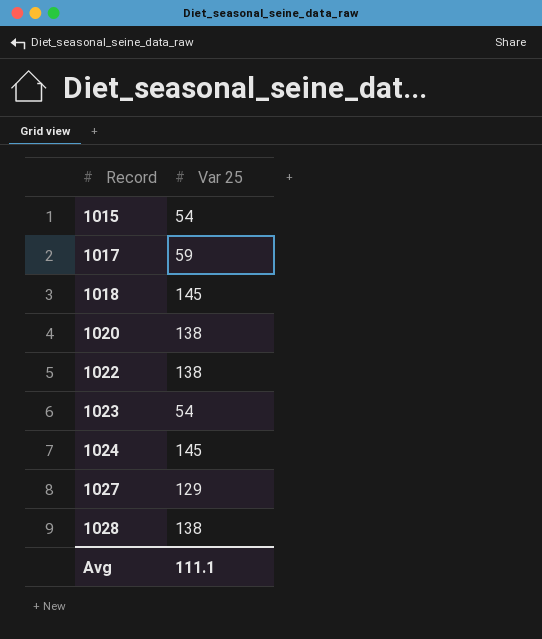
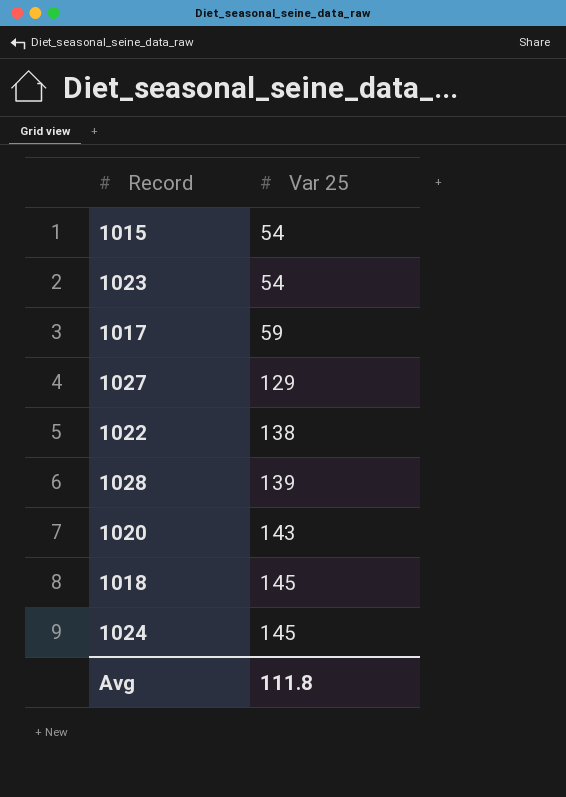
row order: Record ascending -> Var 25 ascending
1028 | Var 25: 138 -> 139
1020 | Var 25: 138 -> 143
Avg | Var 25: 111.1 -> 111.8

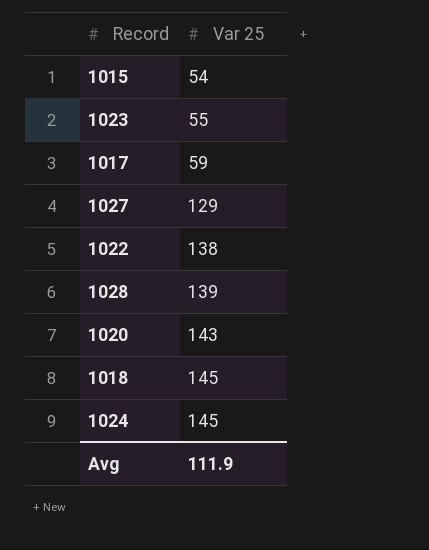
1023 | Var 25: 54 -> 55
Avg | Var 25: 111.8 -> 111.9

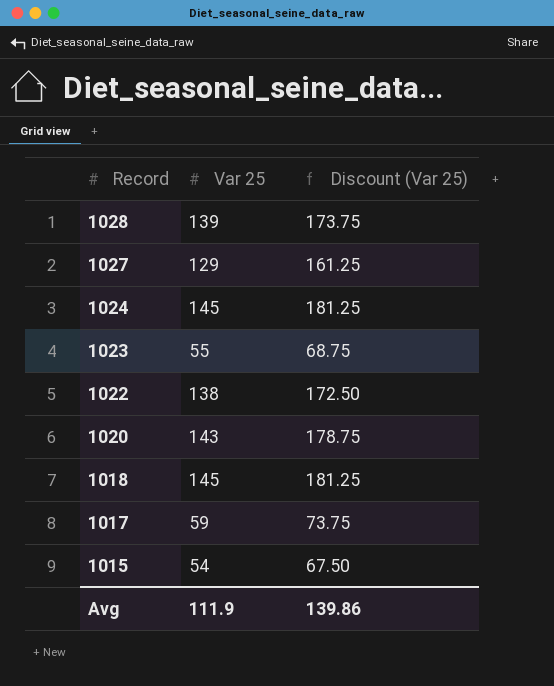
row order: Var 25 ascending -> Record descending
column Discount (Var 25) | formula: none -> [Var 25] * 1.25

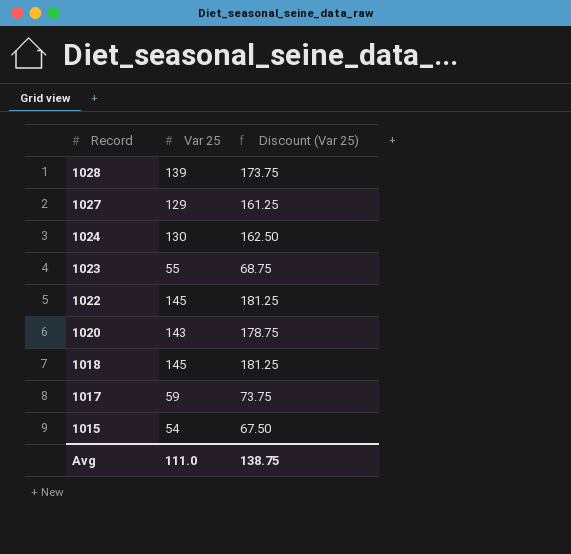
1024 | Var 25: 145 -> 130
1024 | Discount (Var 25): 181.25 -> 162.50
1022 | Var 25: 138 -> 145
1022 | Discount (Var 25): 172.50 -> 181.25
Avg | Var 25: 111.9 -> 111.0
Avg | Discount (Var 25): 139.86 -> 138.75

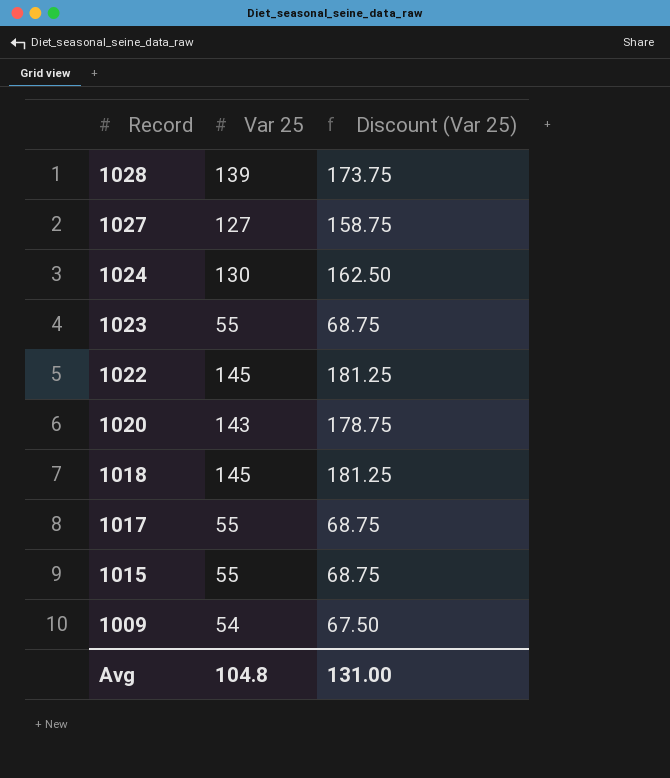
1027 | Var 25: 129 -> 127
1027 | Discount (Var 25): 161.25 -> 158.75
1017 | Var 25: 59 -> 55
1017 | Discount (Var 25): 73.75 -> 68.75
1015 | Var 25: 54 -> 55
1015 | Discount (Var 25): 67.50 -> 68.75
row 1009: none -> 54 | 67.50
Avg | Var 25: 111.0 -> 104.8
Avg | Discount (Var 25): 138.75 -> 131.00

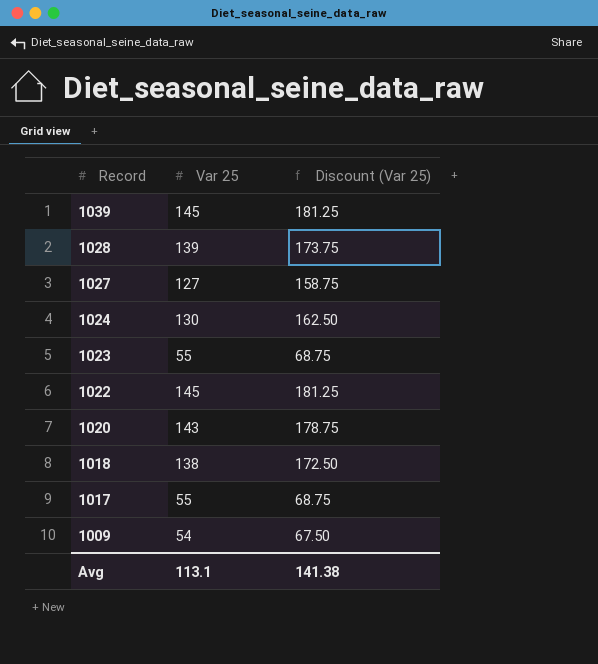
row 1015: 55 | 68.75 -> none
row 1039: none -> 145 | 181.25
1018 | Var 25: 145 -> 138
1018 | Discount (Var 25): 181.25 -> 172.50
Avg | Var 25: 104.8 -> 113.1
Avg | Discount (Var 25): 131.00 -> 141.38

